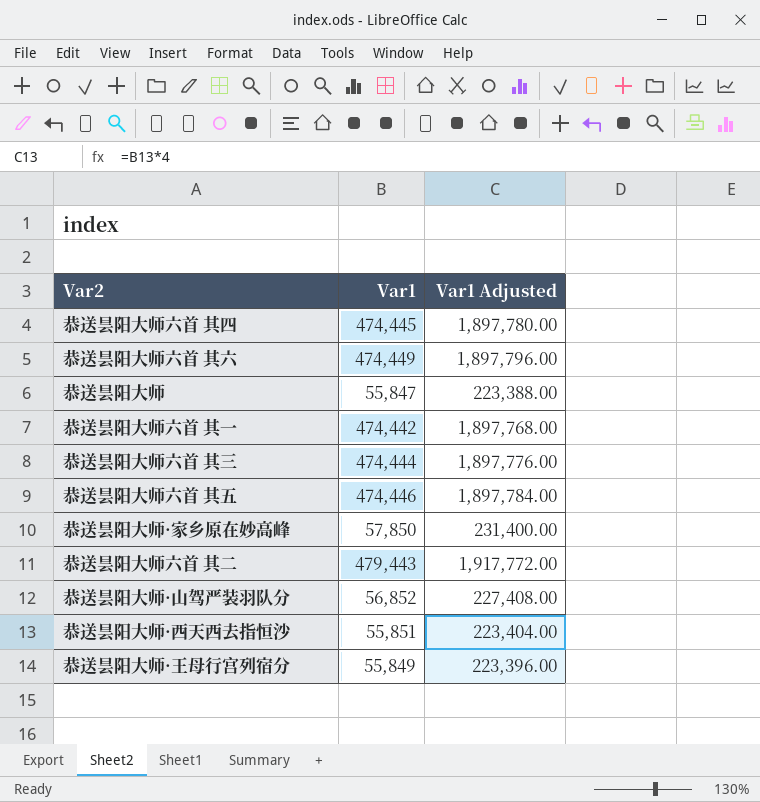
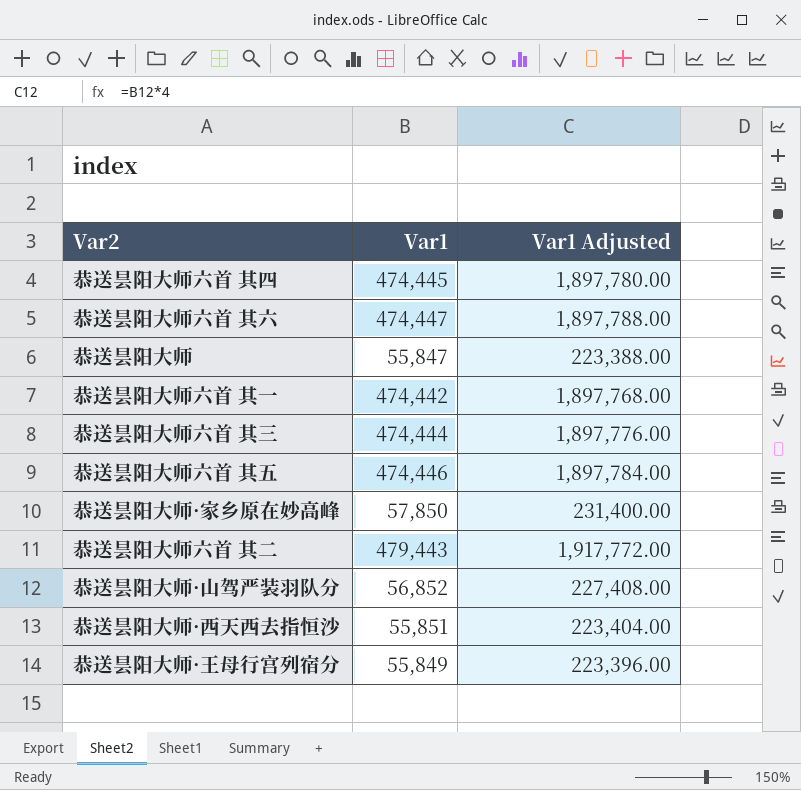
恭送昙阳大师六首 其六 | Var1: 474,449 -> 474,447
恭送昙阳大师六首 其六 | Var1 Adjusted: 1,897,796.00 -> 1,897,788.00

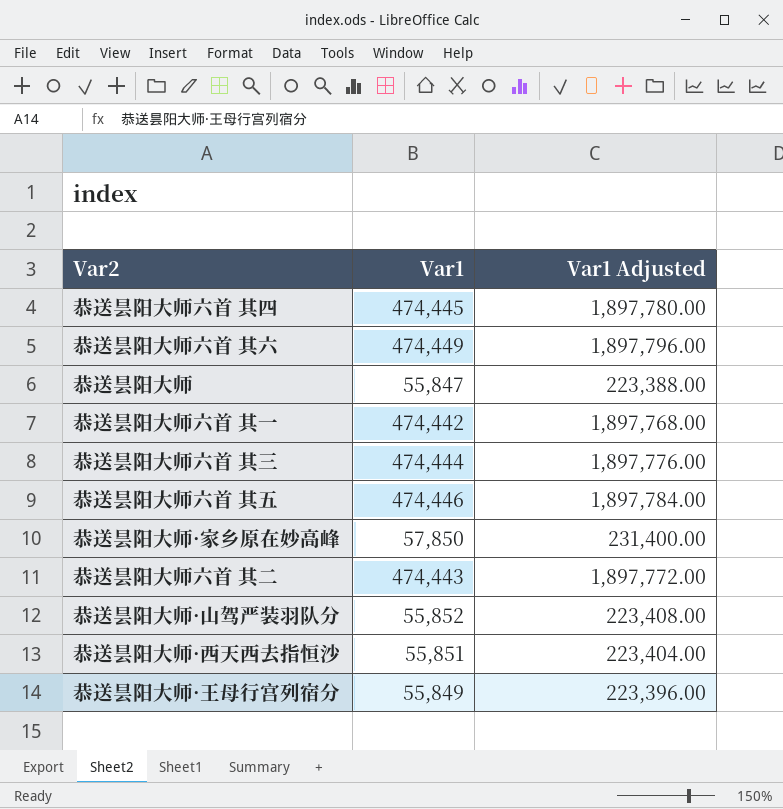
恭送昙阳大师六首 其六 | Var1: 474,447 -> 474,449
恭送昙阳大师六首 其六 | Var1 Adjusted: 1,897,788.00 -> 1,897,796.00
恭送昙阳大师六首 其二 | Var1: 479,443 -> 474,443
恭送昙阳大师六首 其二 | Var1 Adjusted: 1,917,772.00 -> 1,897,772.00
恭送昙阳大师·山驾严装羽队分 | Var1: 56,852 -> 55,852
恭送昙阳大师·山驾严装羽队分 | Var1 Adjusted: 227,408.00 -> 223,408.00

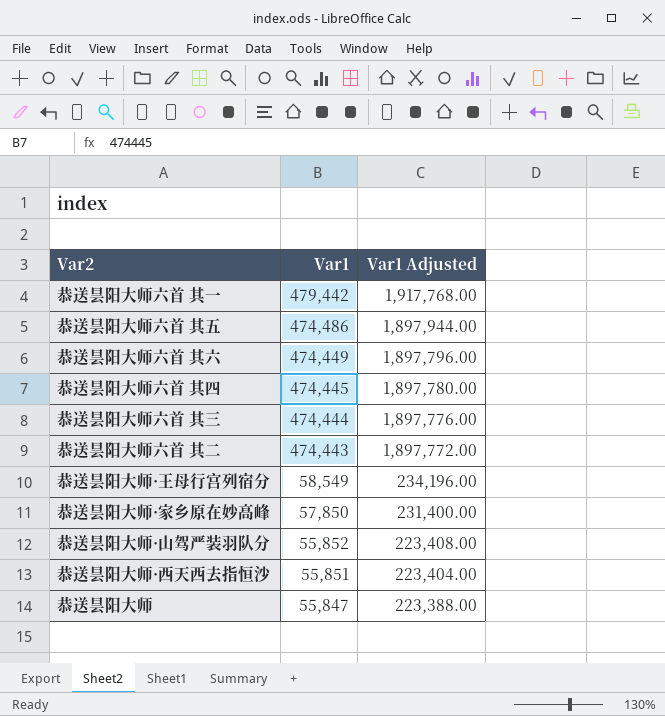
row order: none -> Var1 descending
恭送昙阳大师六首 其一 | Var1: 474,442 -> 479,442
恭送昙阳大师六首 其一 | Var1 Adjusted: 1,897,768.00 -> 1,917,768.00
恭送昙阳大师六首 其五 | Var1: 474,446 -> 474,486
恭送昙阳大师六首 其五 | Var1 Adjusted: 1,897,784.00 -> 1,897,944.00
恭送昙阳大师·王母行宫列宿分 | Var1: 55,849 -> 58,549
恭送昙阳大师·王母行宫列宿分 | Var1 Adjusted: 223,396.00 -> 234,196.00

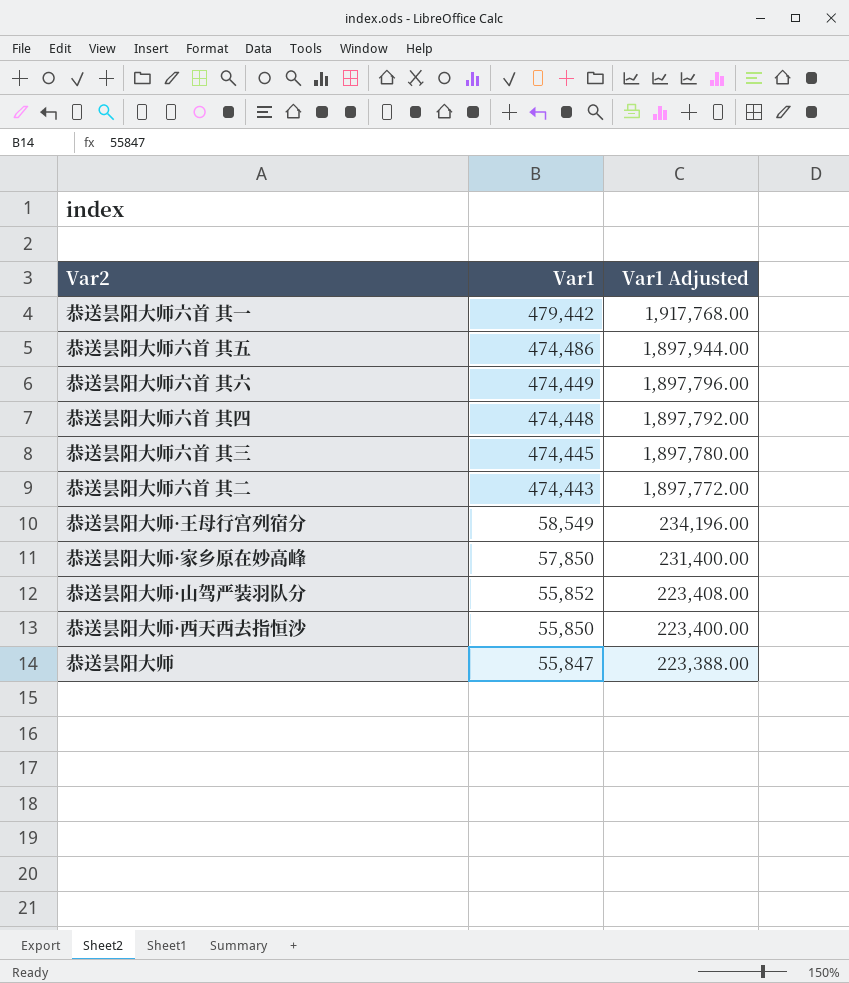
恭送昙阳大师六首 其四 | Var1: 474,445 -> 474,448
恭送昙阳大师六首 其四 | Var1 Adjusted: 1,897,780.00 -> 1,897,792.00
恭送昙阳大师六首 其三 | Var1: 474,444 -> 474,445
恭送昙阳大师六首 其三 | Var1 Adjusted: 1,897,776.00 -> 1,897,780.00
恭送昙阳大师·西天西去指恒沙 | Var1: 55,851 -> 55,850
恭送昙阳大师·西天西去指恒沙 | Var1 Adjusted: 223,404.00 -> 223,400.00

